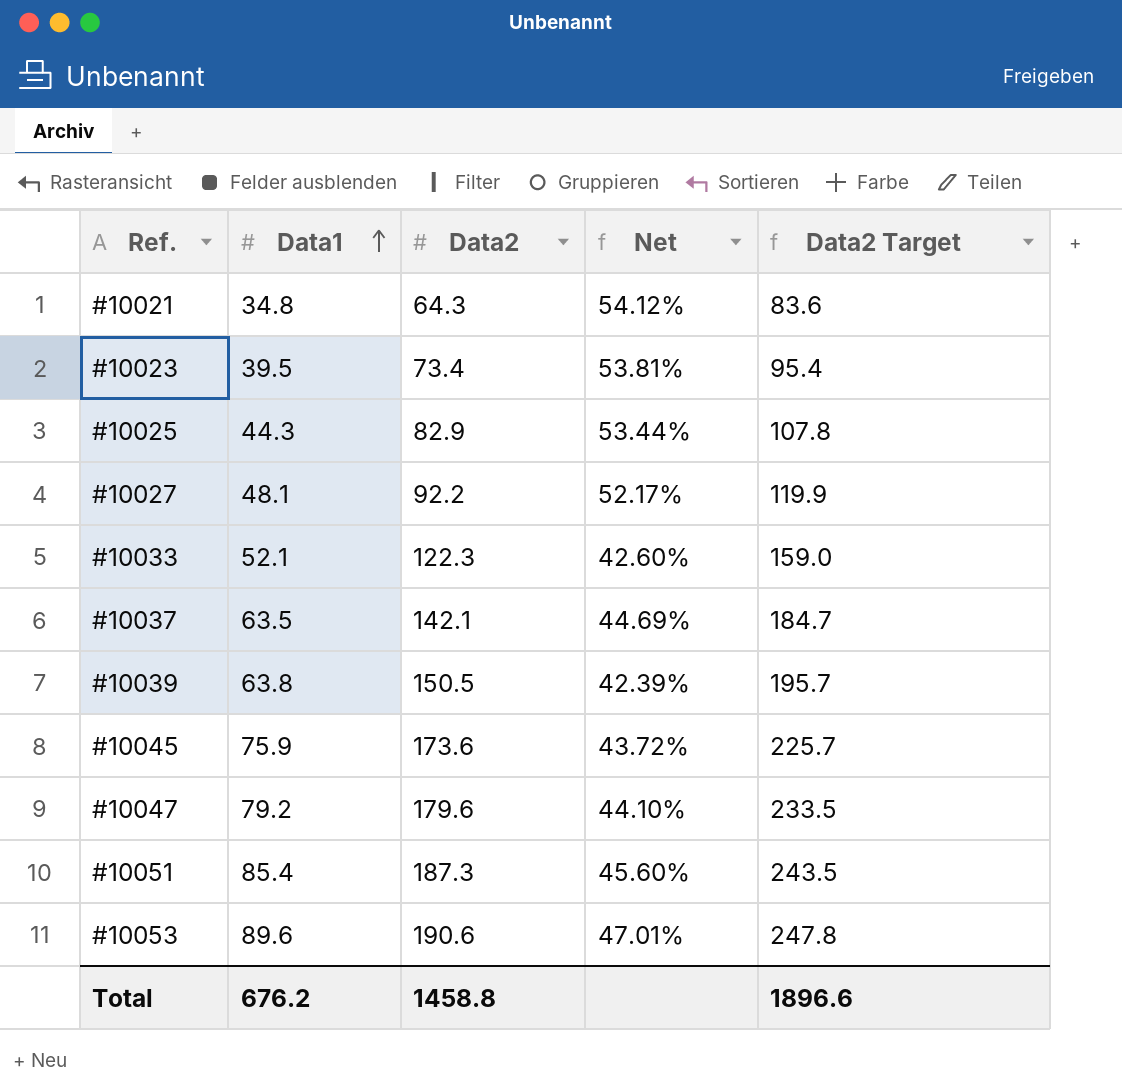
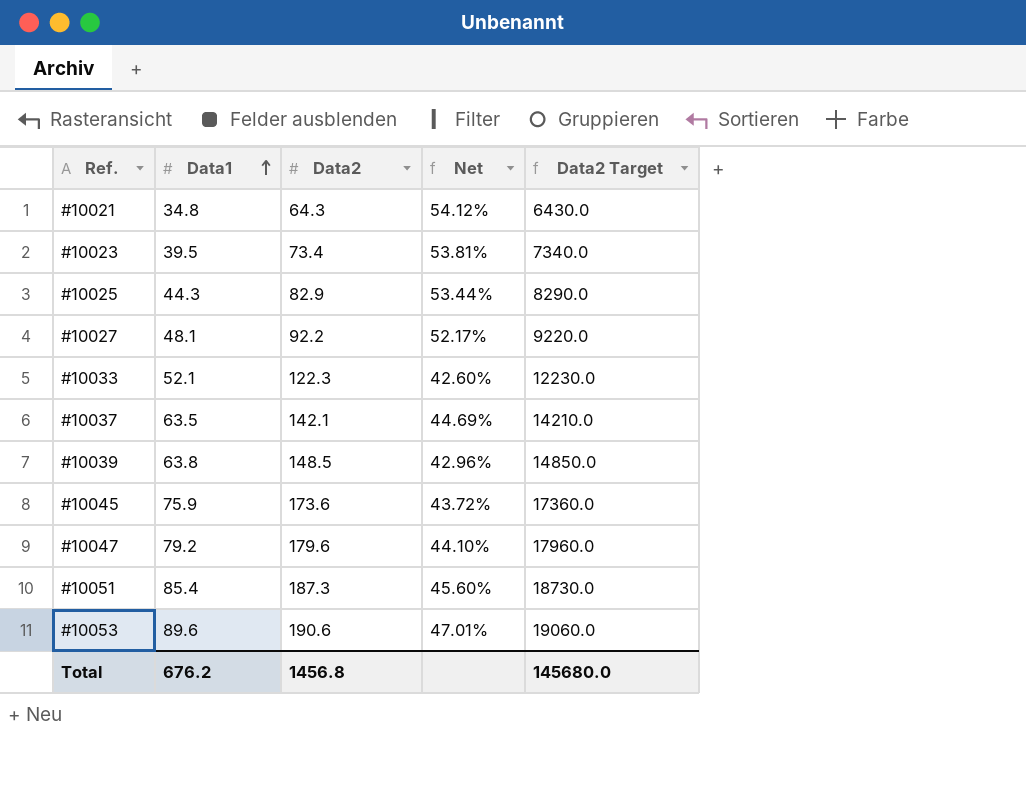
column Data2 Target | formula: [Data2] * 1.3 -> [Data2] * 100
#10039 | Data2: 150.5 -> 148.5
#10039 | Net: 42.39% -> 42.96%
Total | Data2: 1458.8 -> 1456.8
Total | Data2 Target: 1896.6 -> 145680.0

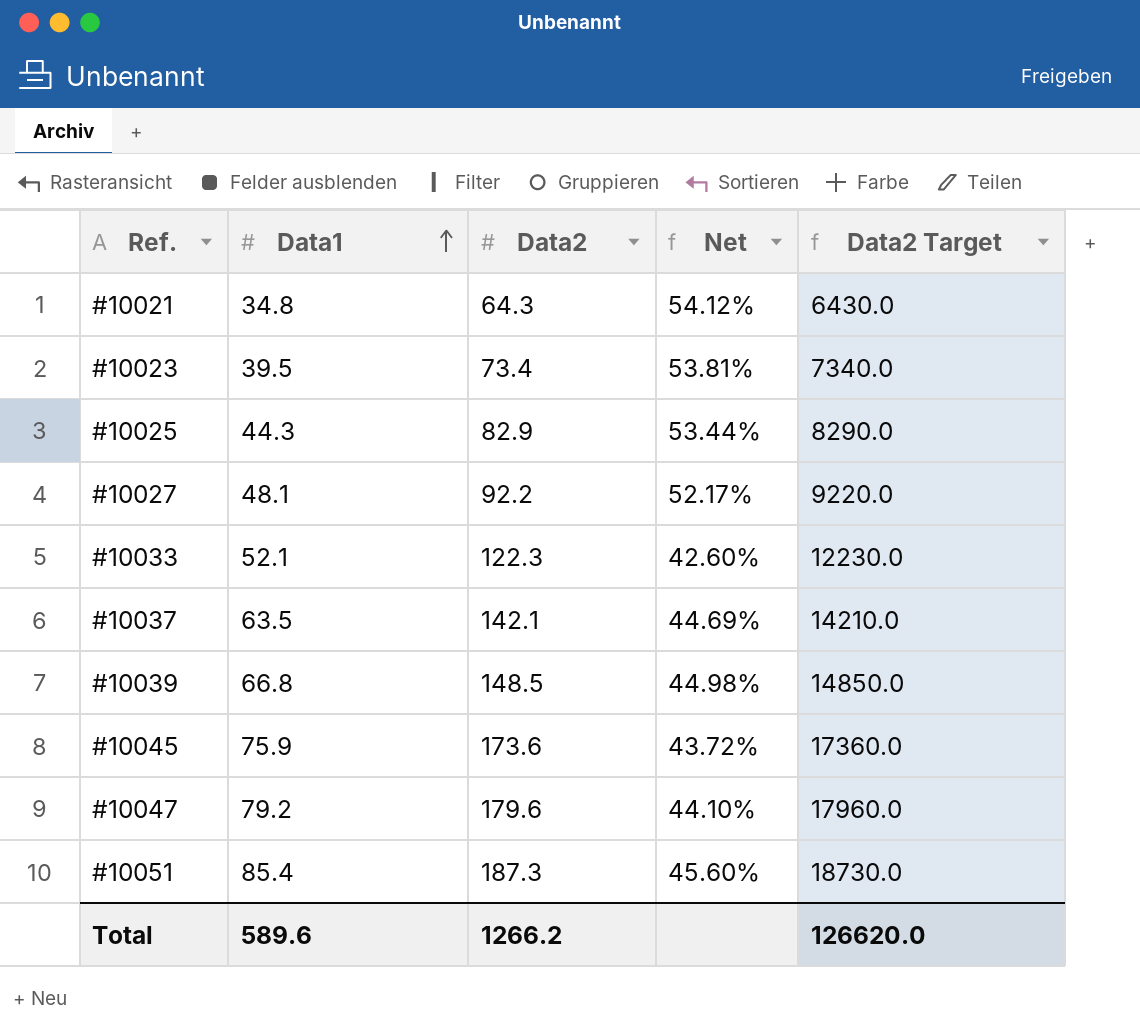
row #10053: 89.6 | 190.6 | 47.01% | 19060.0 -> none
#10039 | Data1: 63.8 -> 66.8
#10039 | Net: 42.96% -> 44.98%
Total | Data1: 676.2 -> 589.6
Total | Data2: 1456.8 -> 1266.2
Total | Data2 Target: 145680.0 -> 126620.0

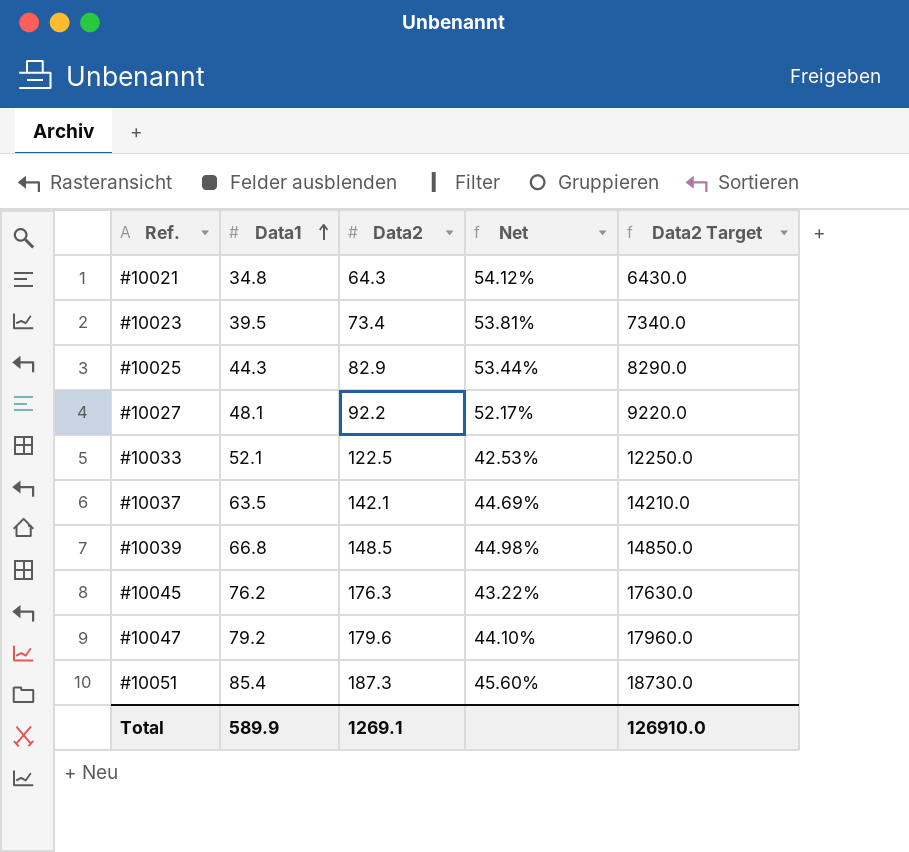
#10033 | Data2: 122.3 -> 122.5
#10033 | Net: 42.60% -> 42.53%
#10033 | Data2 Target: 12230.0 -> 12250.0
#10045 | Data1: 75.9 -> 76.2
#10045 | Data2: 173.6 -> 176.3
#10045 | Net: 43.72% -> 43.22%
#10045 | Data2 Target: 17360.0 -> 17630.0
Total | Data1: 589.6 -> 589.9
Total | Data2: 1266.2 -> 1269.1
Total | Data2 Target: 126620.0 -> 126910.0

